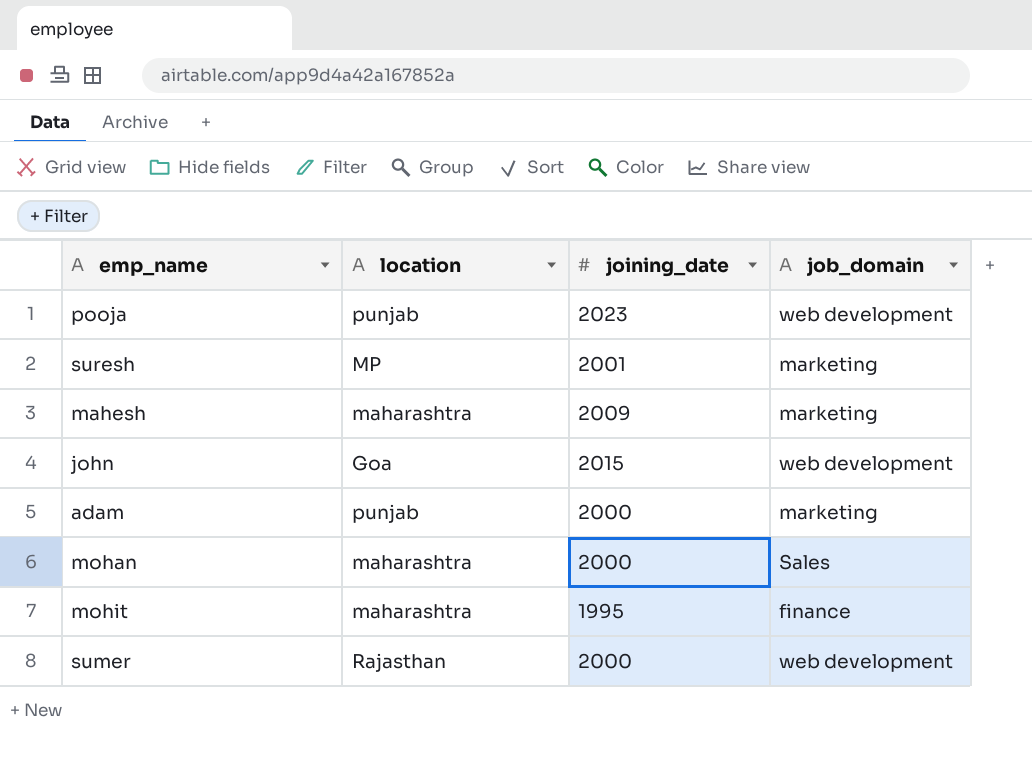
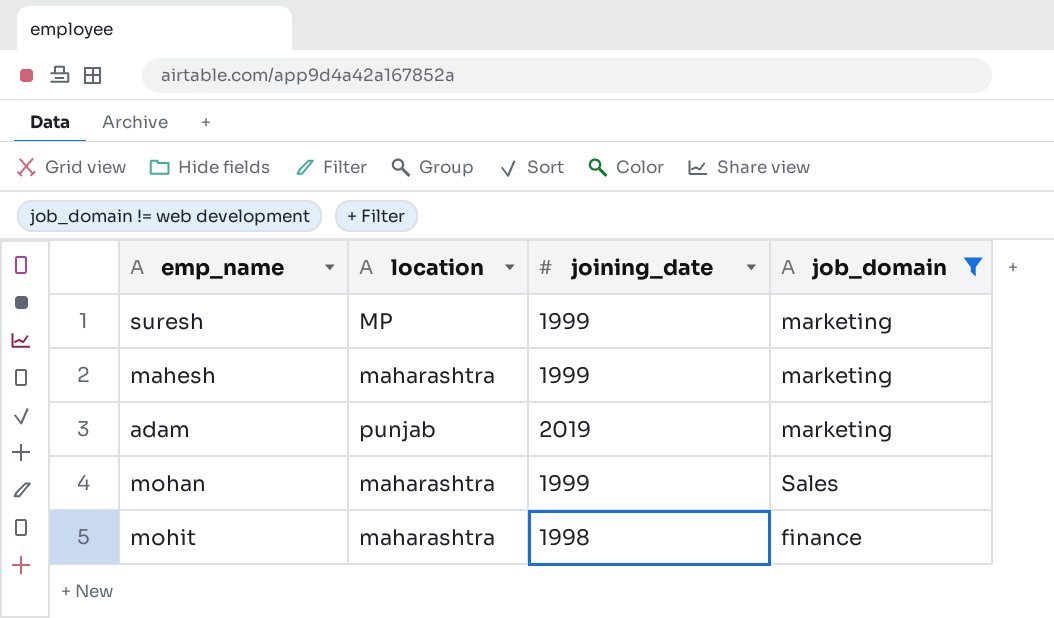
filter: none -> job_domain != web development
suresh | joining_date: 2001 -> 1999
mahesh | joining_date: 2009 -> 1999
adam | joining_date: 2000 -> 2019
mohan | joining_date: 2000 -> 1999
mohit | joining_date: 1995 -> 1998

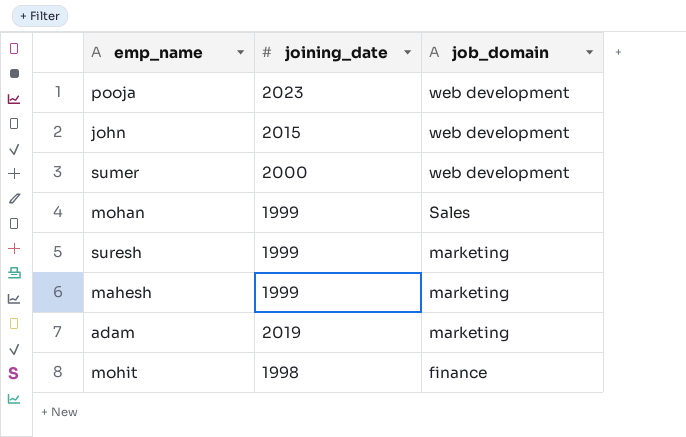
filter: job_domain != web development -> none
row order: none -> job_domain descending
column location | position: 2 -> none

